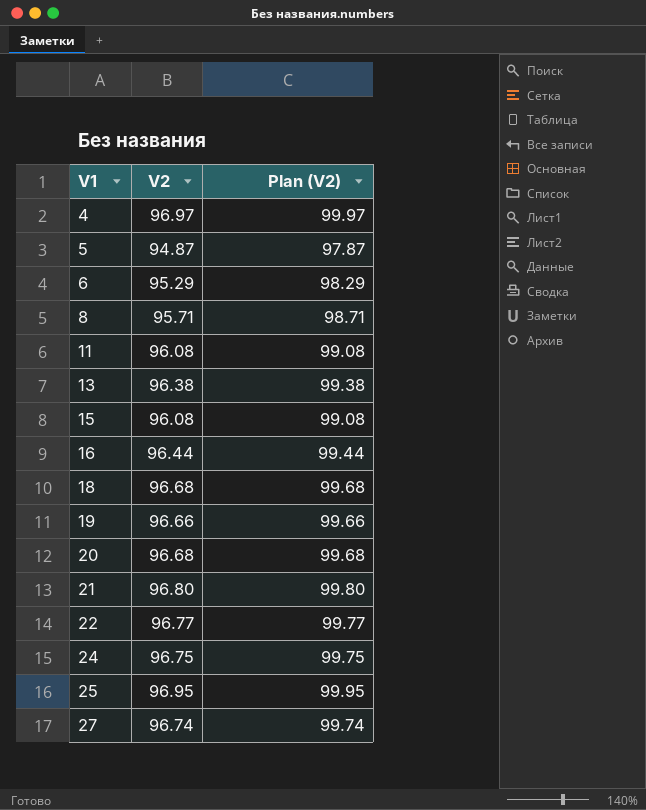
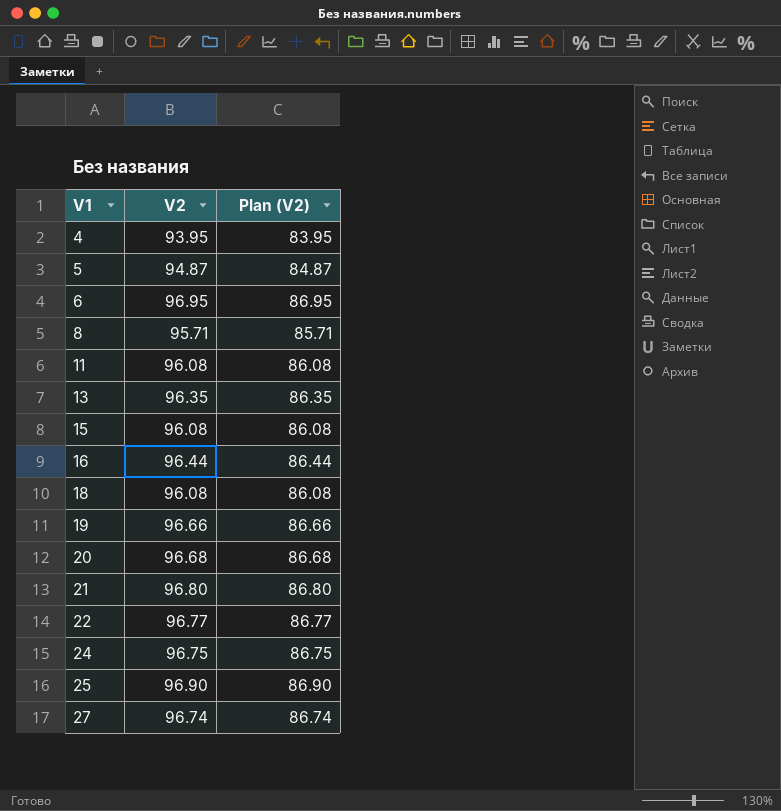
column Plan (V2) | formula: [V2] + 3 -> [V2] - 10
4 | V2: 96.97 -> 93.95
6 | V2: 95.29 -> 96.95
13 | V2: 96.38 -> 96.35
18 | V2: 96.68 -> 96.08
25 | V2: 96.95 -> 96.90

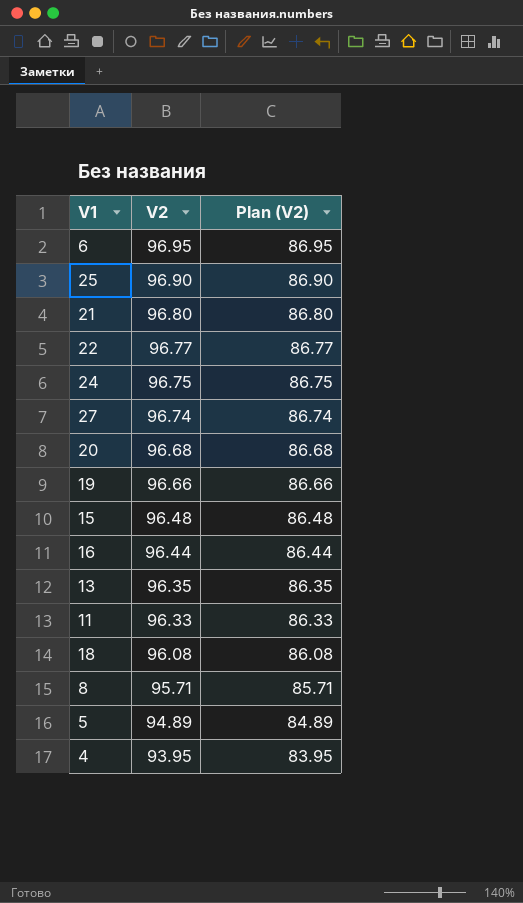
row order: V1 ascending -> V2 descending
15 | V2: 96.08 -> 96.48
15 | Plan (V2): 86.08 -> 86.48
11 | V2: 96.08 -> 96.33
11 | Plan (V2): 86.08 -> 86.33
5 | V2: 94.87 -> 94.89
5 | Plan (V2): 84.87 -> 84.89

